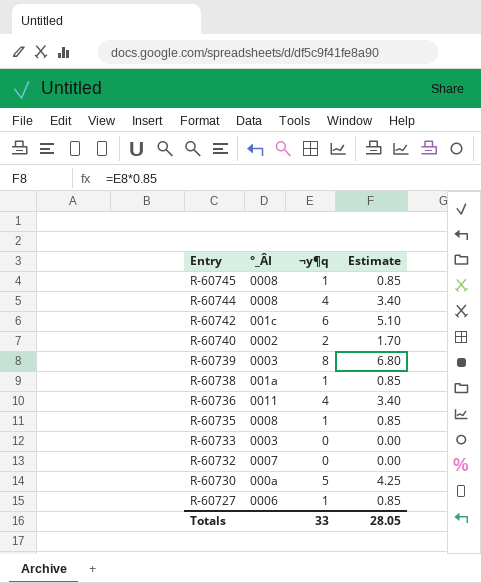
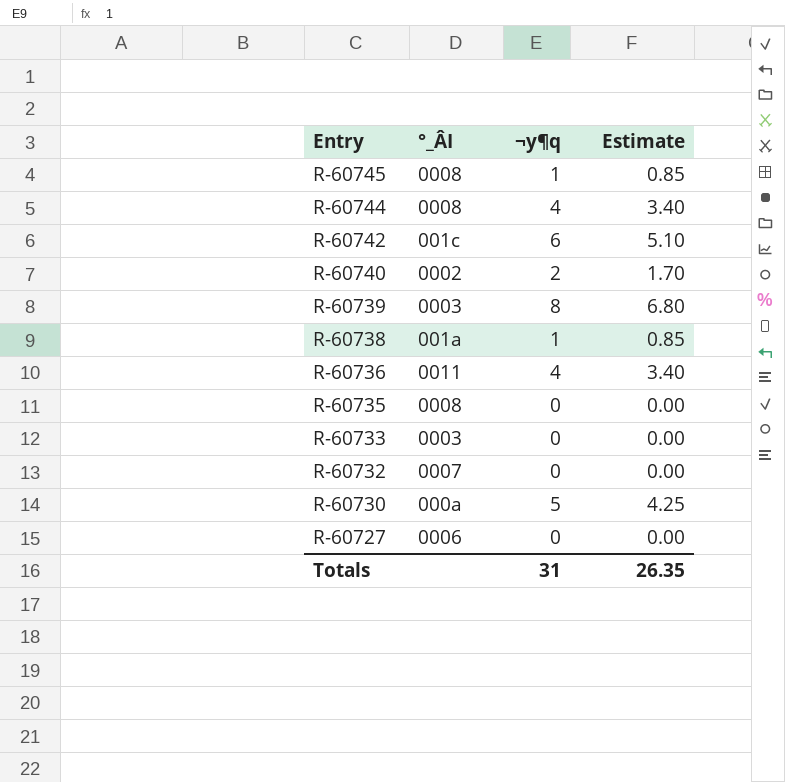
R-60735 | ¬y¶q: 1 -> 0
R-60735 | Estimate: 0.85 -> 0.00
R-60727 | ¬y¶q: 1 -> 0
R-60727 | Estimate: 0.85 -> 0.00
Totals | ¬y¶q: 33 -> 31
Totals | Estimate: 28.05 -> 26.35

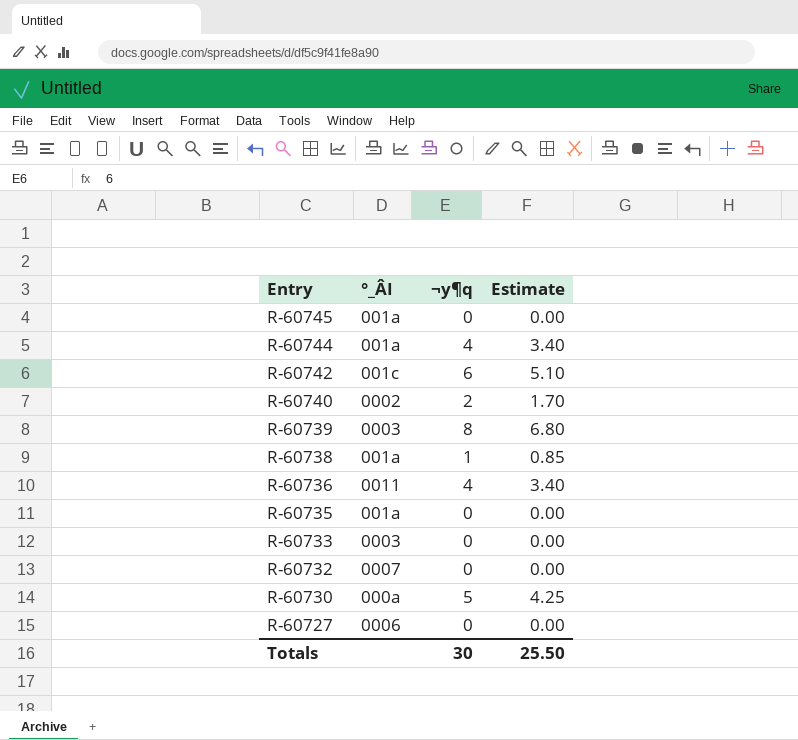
R-60745 | °_ÂI: 0008 -> 001a
R-60745 | ¬y¶q: 1 -> 0
R-60745 | Estimate: 0.85 -> 0.00
R-60744 | °_ÂI: 0008 -> 001a
R-60735 | °_ÂI: 0008 -> 001a
Totals | ¬y¶q: 31 -> 30
Totals | Estimate: 26.35 -> 25.50

